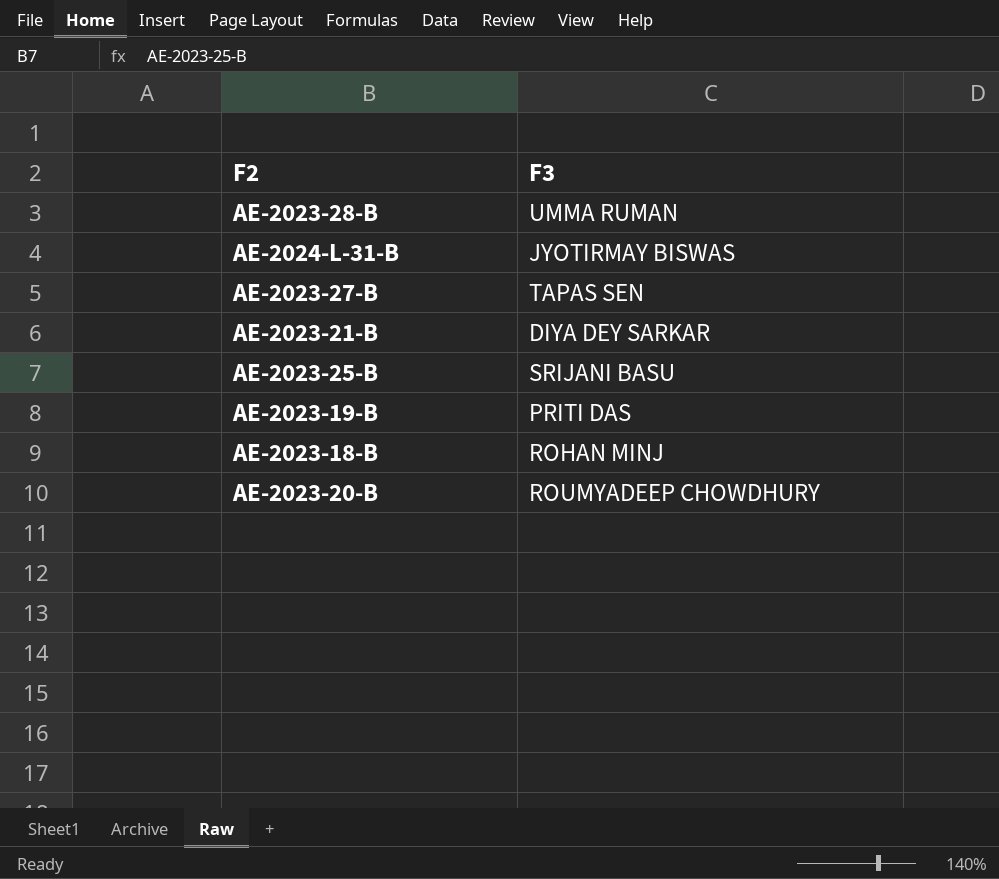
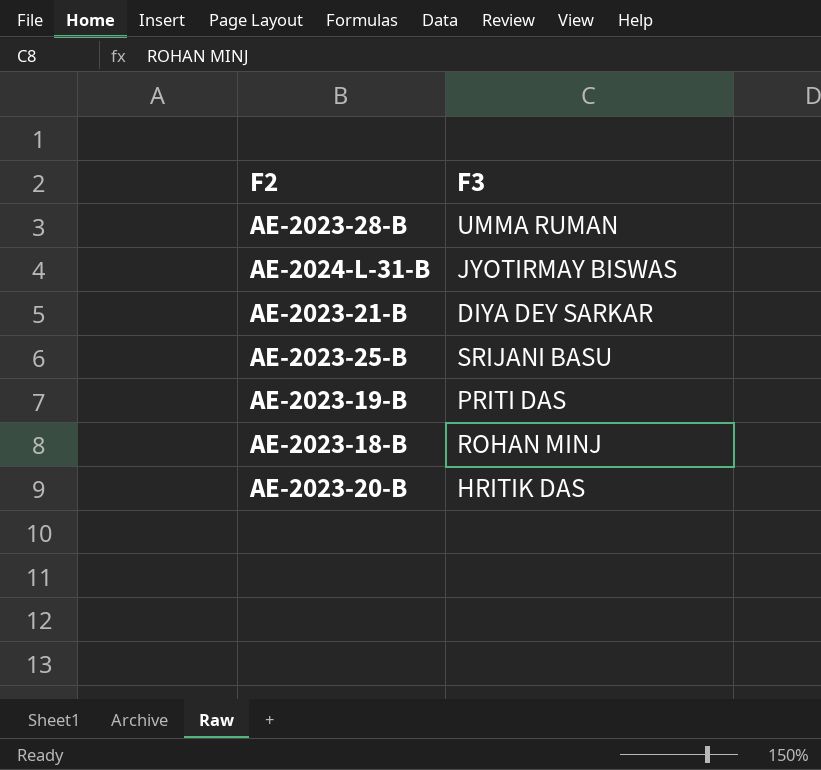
row AE-2023-27-B: TAPAS SEN -> none
AE-2023-20-B | F3: ROUMYADEEP CHOWDHURY -> HRITIK DAS

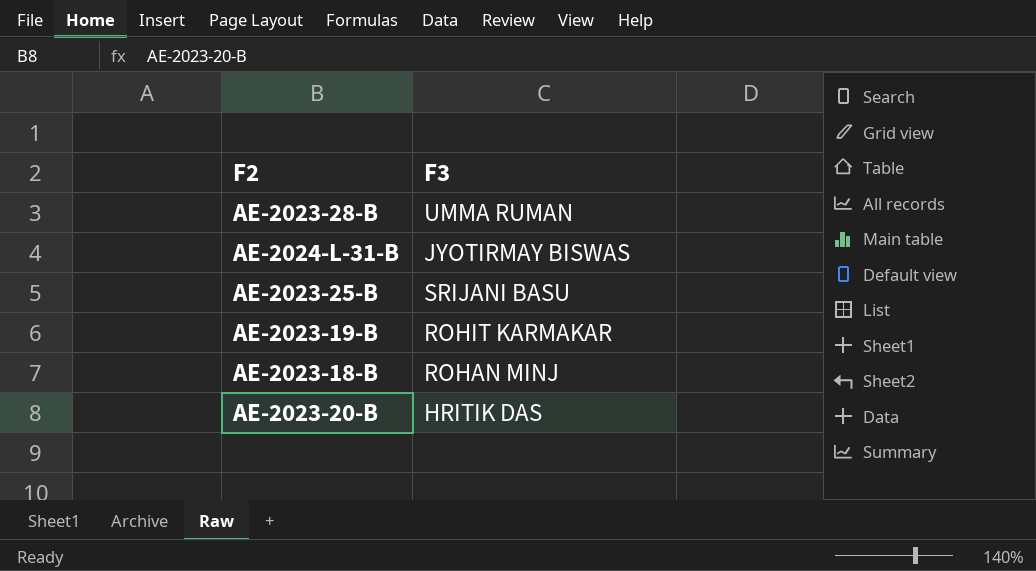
row AE-2023-21-B: DIYA DEY SARKAR -> none
AE-2023-19-B | F3: PRITI DAS -> ROHIT KARMAKAR

